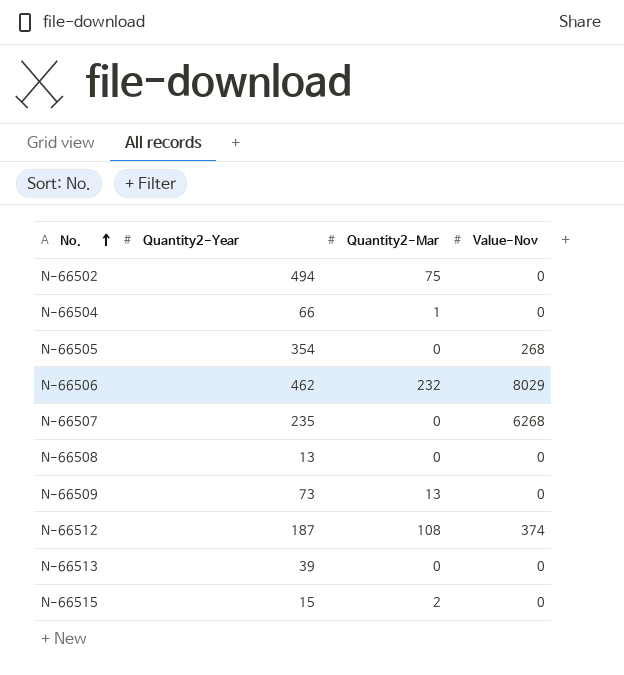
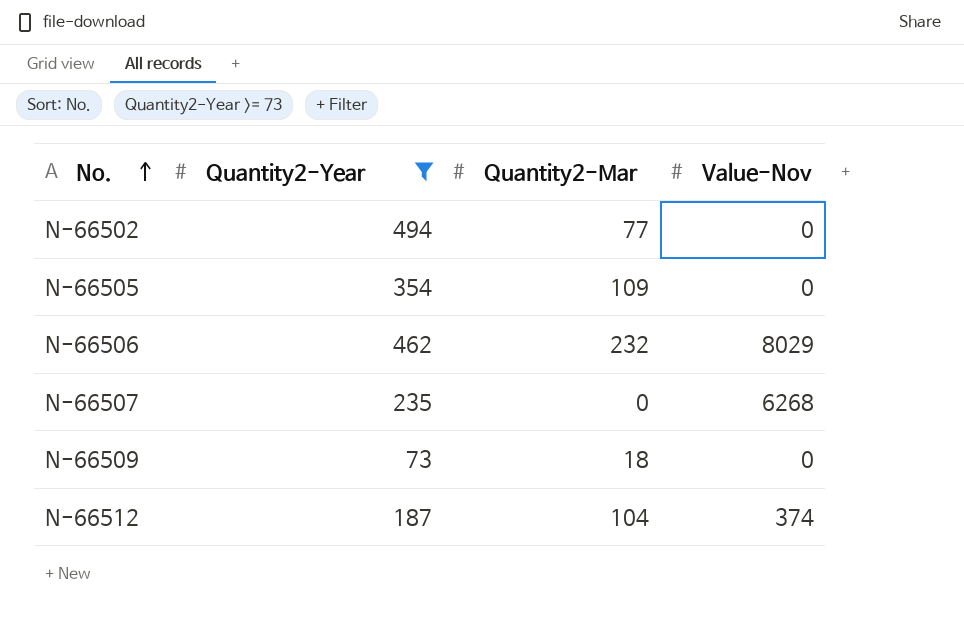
filter: none -> Quantity2-Year >= 73
N-66502 | Quantity2-Mar: 75 -> 77
N-66505 | Quantity2-Mar: 0 -> 109
N-66505 | Value-Nov: 268 -> 0
N-66509 | Quantity2-Mar: 13 -> 18
N-66512 | Quantity2-Mar: 108 -> 104

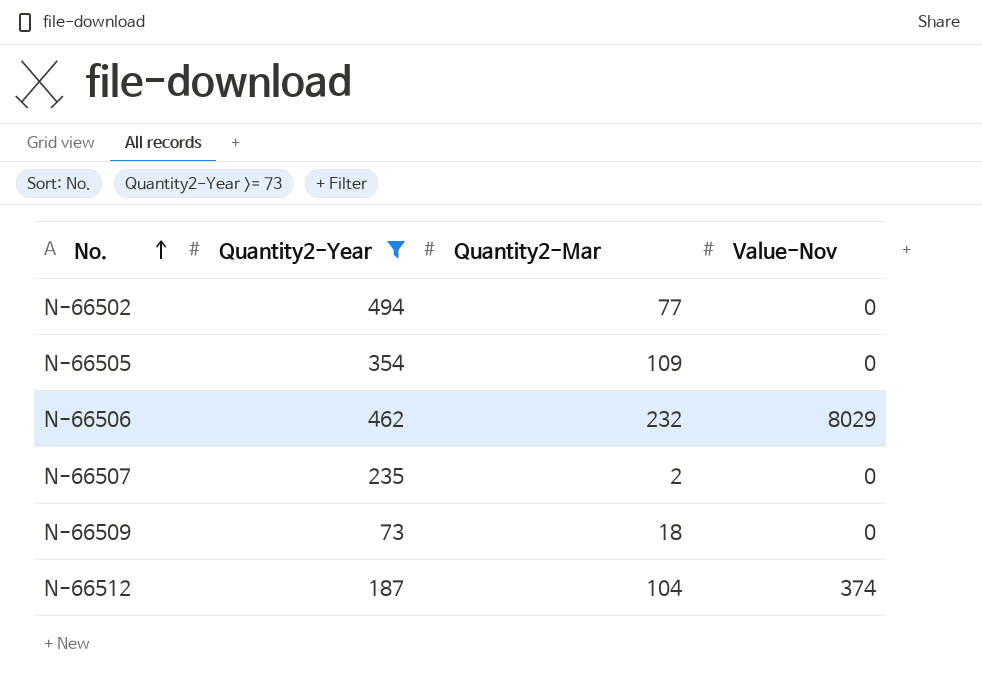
N-66507 | Quantity2-Mar: 0 -> 2
N-66507 | Value-Nov: 6268 -> 0

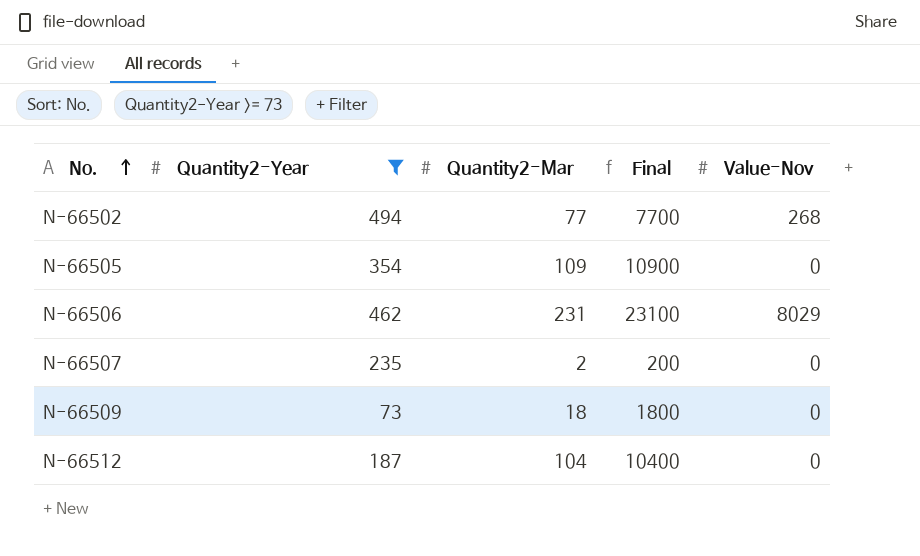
column Final | formula: none -> [Quantity2-Mar] * 100
N-66502 | Value-Nov: 0 -> 268
N-66506 | Quantity2-Mar: 232 -> 231
N-66512 | Value-Nov: 374 -> 0

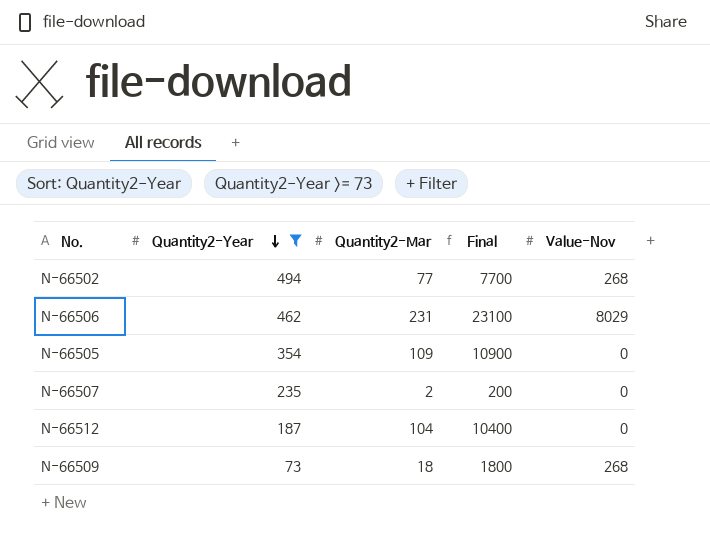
row order: No. ascending -> Quantity2-Year descending
N-66509 | Value-Nov: 0 -> 268

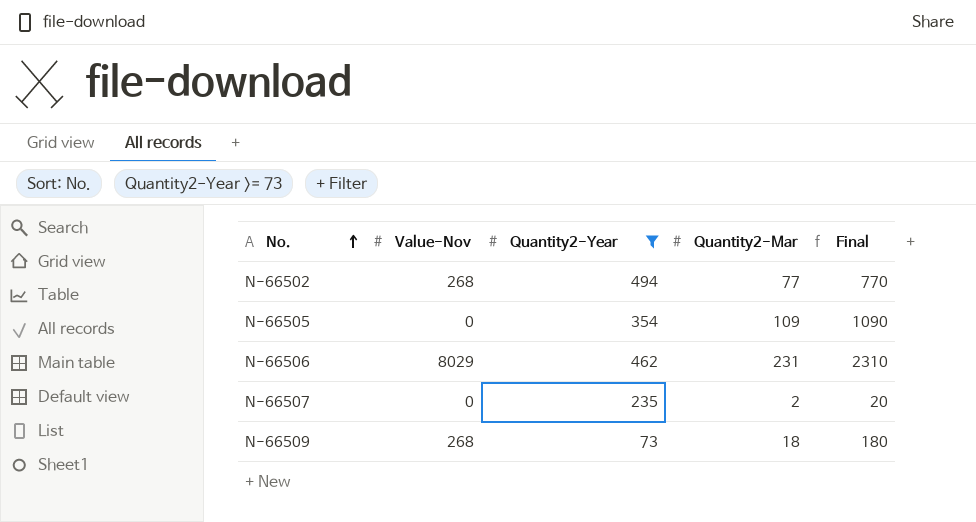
row order: Quantity2-Year descending -> No. ascending
column Value-Nov | position: 5 -> 2
column Final | formula: [Quantity2-Mar] * 100 -> [Quantity2-Mar] * 10
row N-66512: 187 | 104 | 10400 | 0 -> none

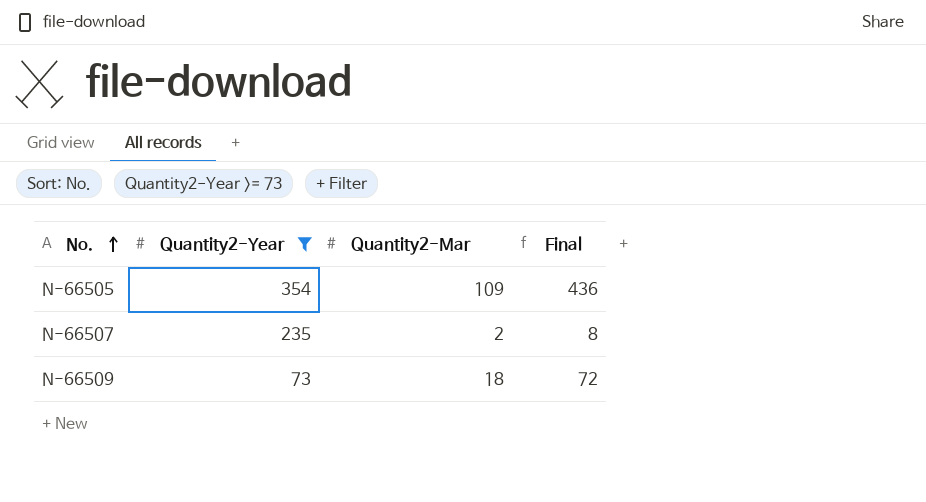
column Value-Nov | position: 2 -> none
column Final | formula: [Quantity2-Mar] * 10 -> [Quantity2-Mar] * 4
row N-66502: 268 | 494 | 77 | 770 -> none
row N-66506: 8029 | 462 | 231 | 2310 -> none

